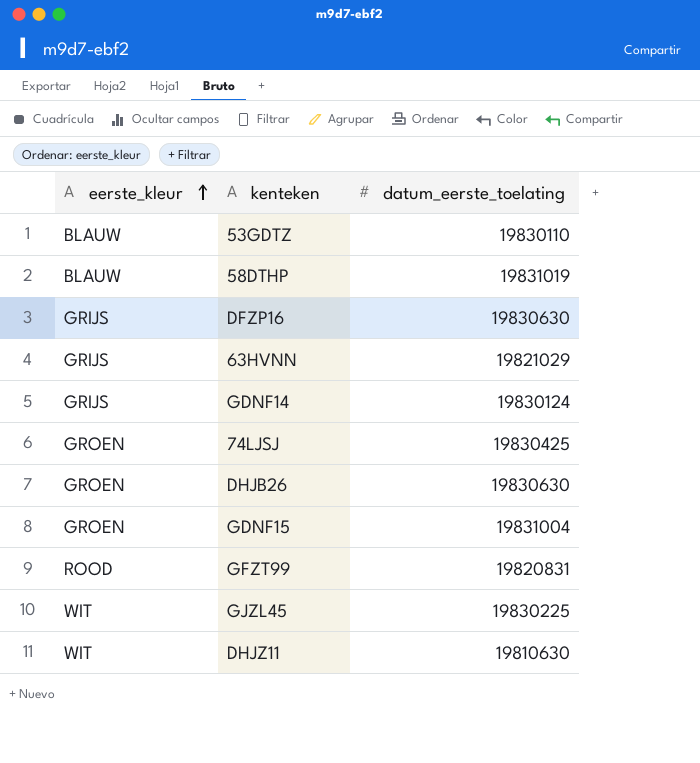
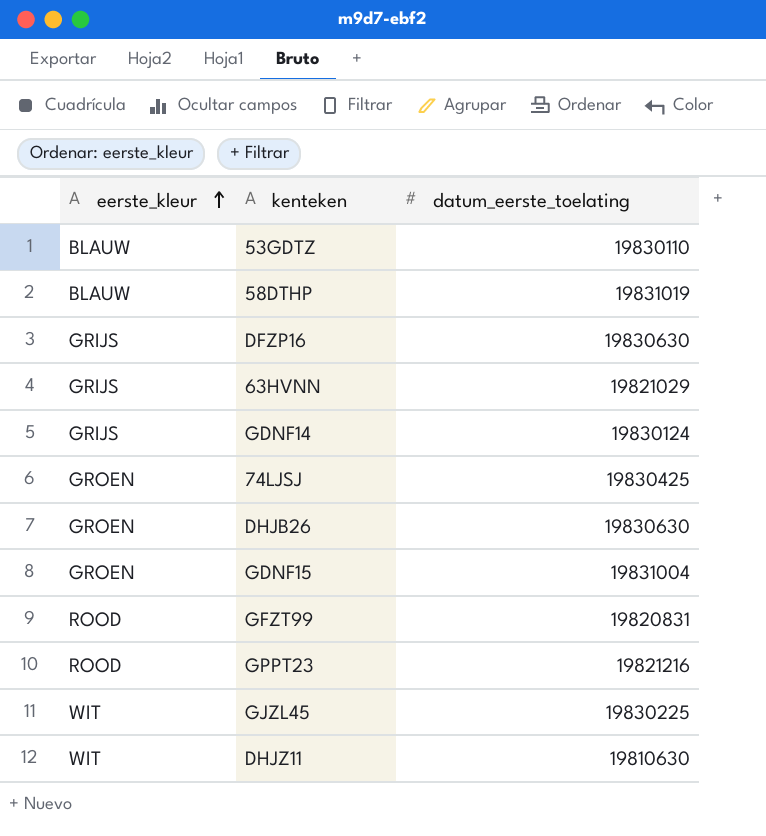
row GPPT23: none -> ROOD | 19821216

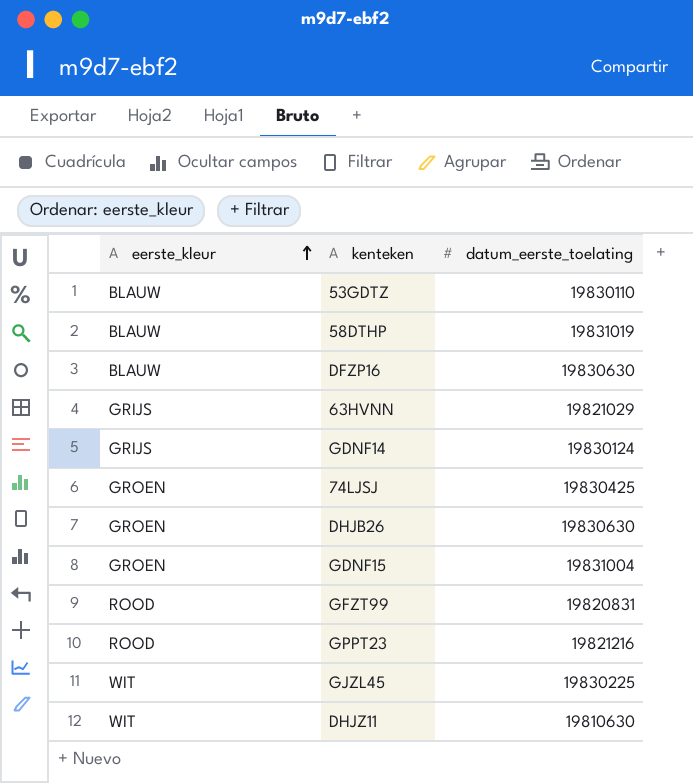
DFZP16 | eerste_kleur: GRIJS -> BLAUW

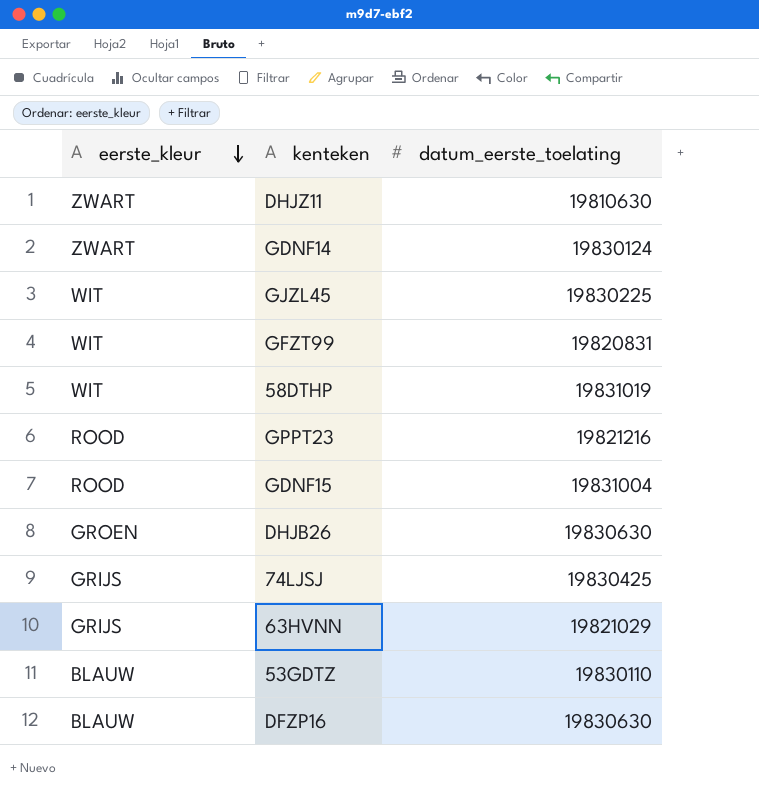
row order: eerste_kleur ascending -> eerste_kleur descending
DHJZ11 | eerste_kleur: WIT -> ZWART
GDNF14 | eerste_kleur: GRIJS -> ZWART
GFZT99 | eerste_kleur: ROOD -> WIT
58DTHP | eerste_kleur: BLAUW -> WIT
GDNF15 | eerste_kleur: GROEN -> ROOD
74LJSJ | eerste_kleur: GROEN -> GRIJS

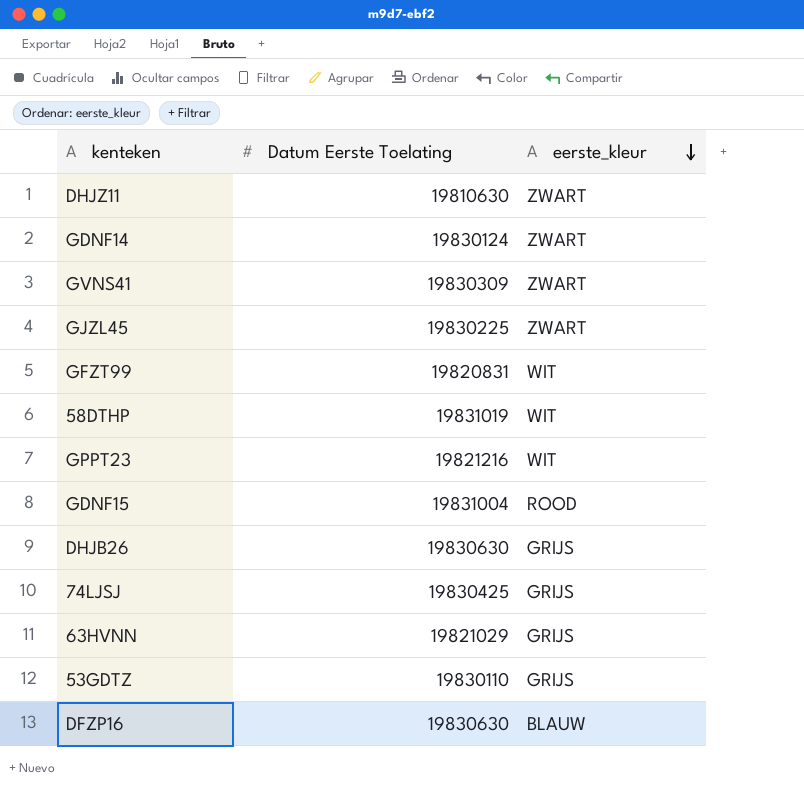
column name: datum_eerste_toelating -> Datum Eerste Toelating
column eerste_kleur | position: 1 -> 3
row GVNS41: none -> 19830309 | ZWART
GJZL45 | eerste_kleur: WIT -> ZWART
GPPT23 | eerste_kleur: ROOD -> WIT
DHJB26 | eerste_kleur: GROEN -> GRIJS
53GDTZ | eerste_kleur: BLAUW -> GRIJS

